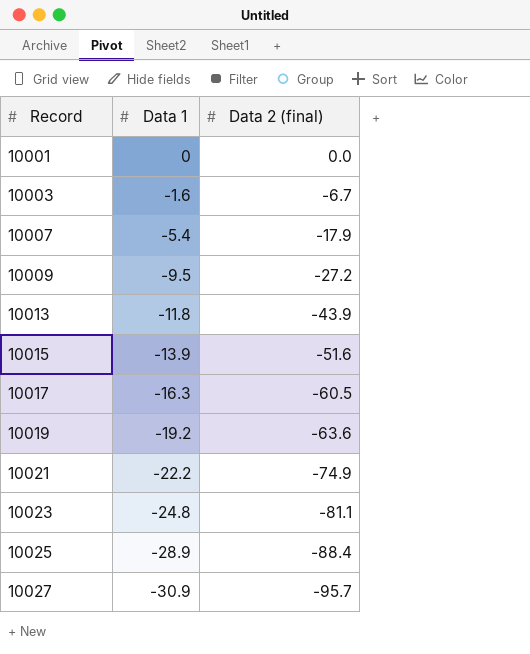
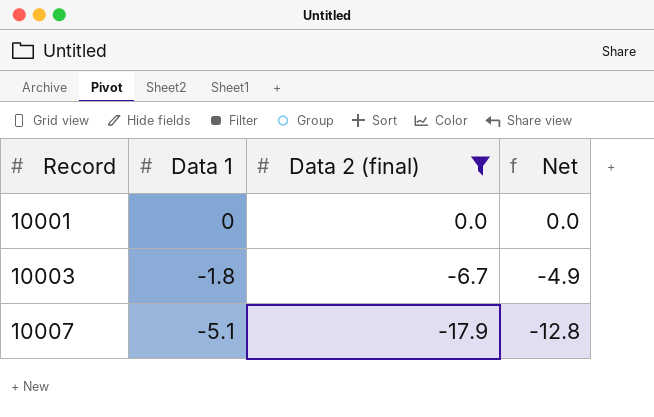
filter: none -> Data 2 (final) >= -17.9
column Net | formula: none -> [Data 2 (final)] - [Data 1]
10003 | Data 1: -1.6 -> -1.8
10007 | Data 1: -5.4 -> -5.1

